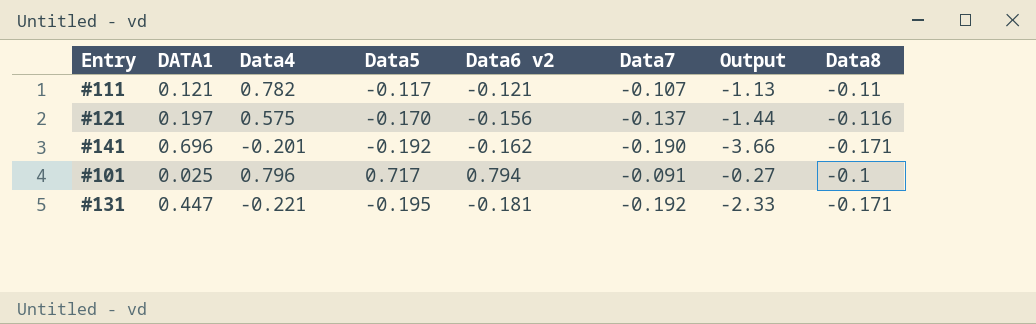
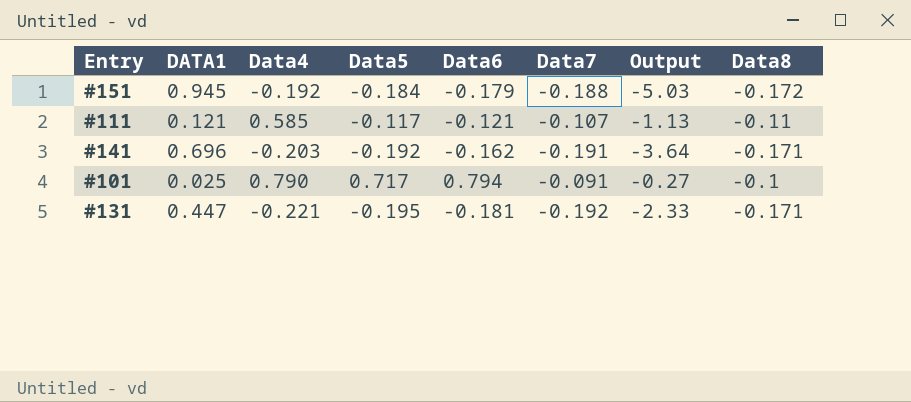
column name: Data6 v2 -> Data6
row #121: 0.197 | 0.575 | -0.170 | -0.156 | -0.137 | -1.44 | -0.116 -> none
row #151: none -> 0.945 | -0.192 | -0.184 | -0.179 | -0.188 | -5.03 | -0.172
#111 | Data4: 0.782 -> 0.585
#141 | Data4: -0.201 -> -0.203
#141 | Data7: -0.190 -> -0.191
#141 | Output: -3.66 -> -3.64
#101 | Data4: 0.796 -> 0.790

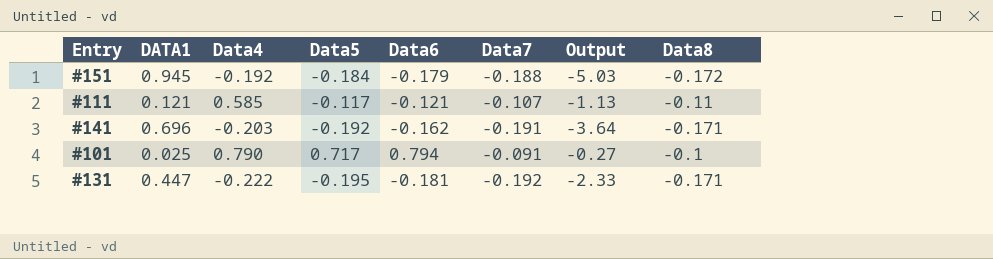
#131 | Data4: -0.221 -> -0.222

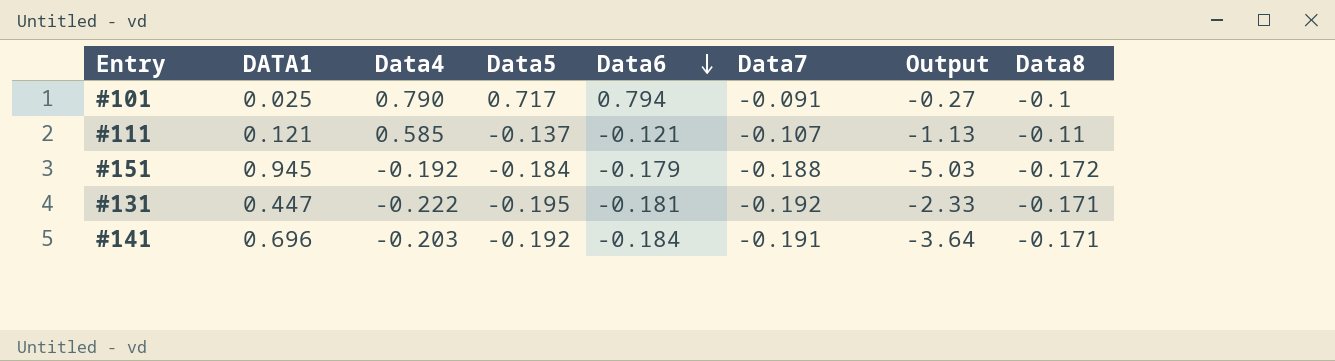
row order: none -> Data6 descending
#111 | Data5: -0.117 -> -0.137
#141 | Data6: -0.162 -> -0.184

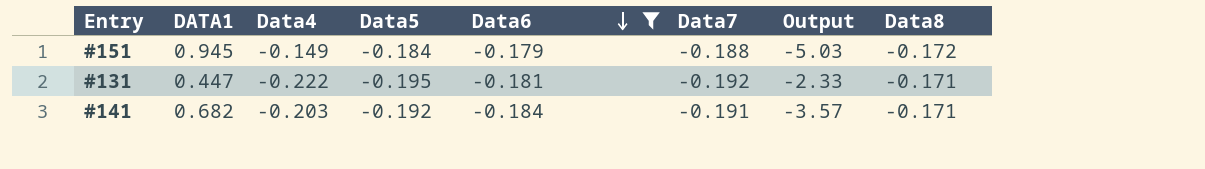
filter: none -> Data6 <= -0.179
#151 | Data4: -0.192 -> -0.149
#141 | DATA1: 0.696 -> 0.682
#141 | Output: -3.64 -> -3.57

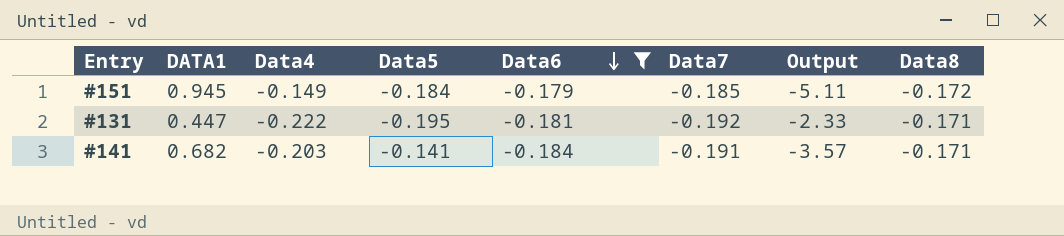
#151 | Data7: -0.188 -> -0.185
#151 | Output: -5.03 -> -5.11
#141 | Data5: -0.192 -> -0.141

